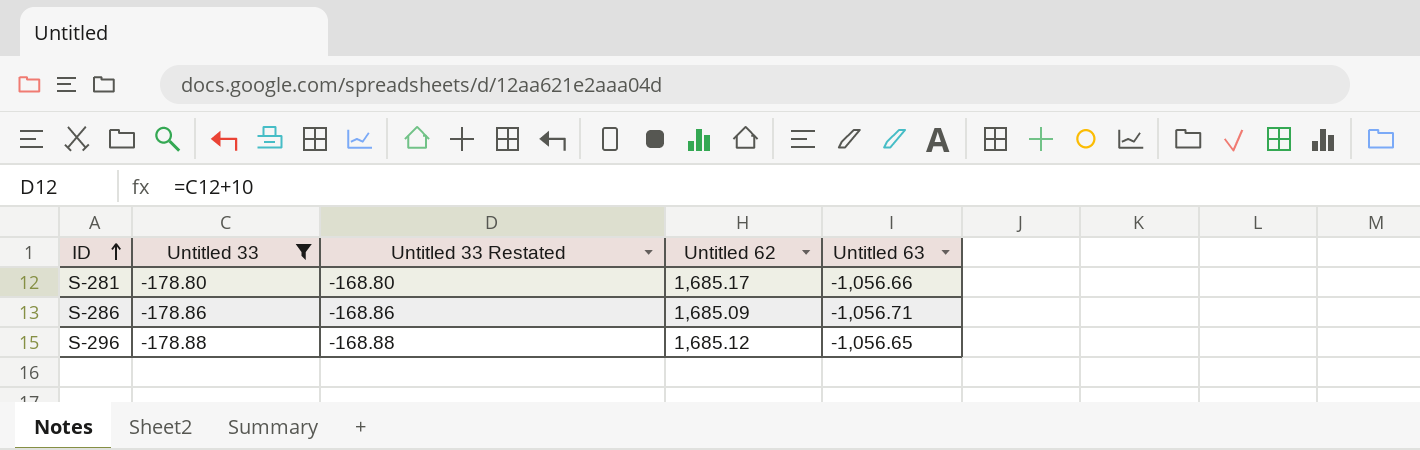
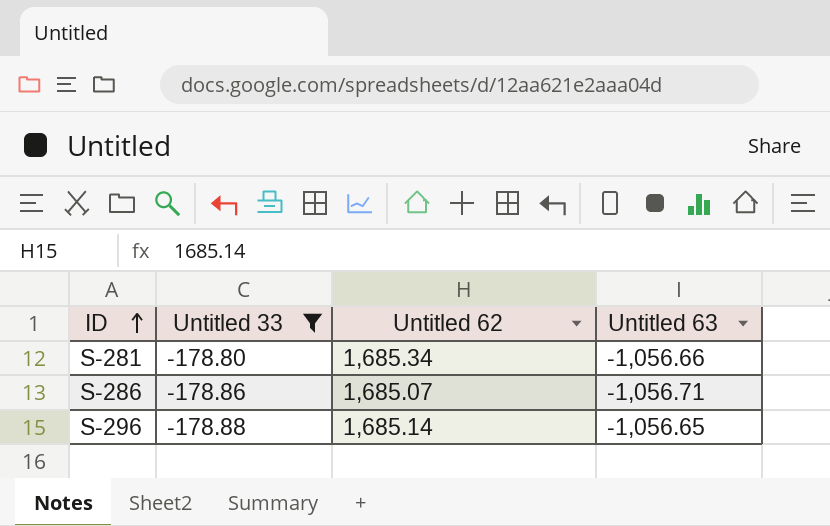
column Untitled 33 Restated | formula: [Untitled 33] + 10 -> none
S-281 | Untitled 62: 1,685.17 -> 1,685.34
S-286 | Untitled 62: 1,685.09 -> 1,685.07
S-296 | Untitled 62: 1,685.12 -> 1,685.14

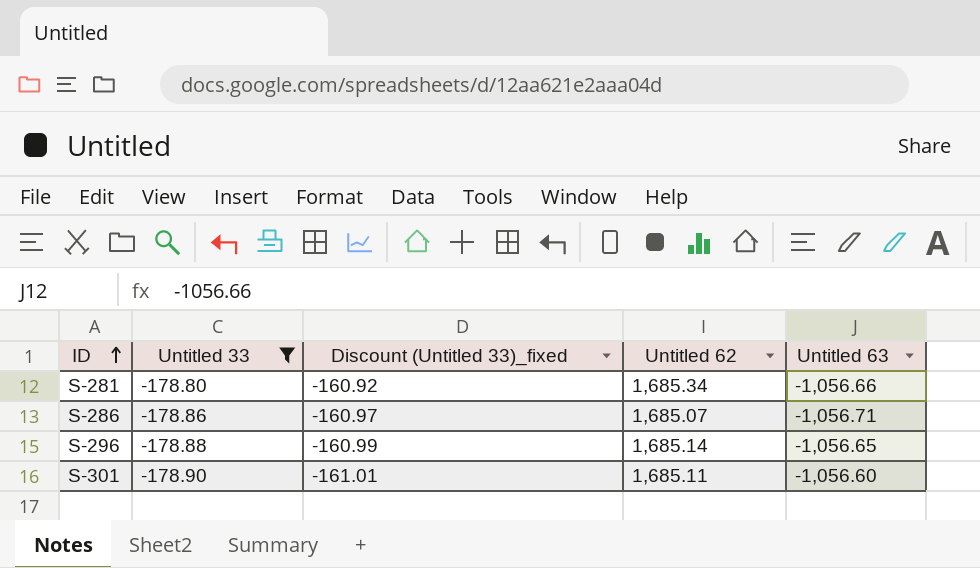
column Discount (Untitled 33)_fixed | formula: none -> [Untitled 33] * 0.9
row S-301: none -> -178.90 | -161.01 | 1,685.11 | -1,056.60

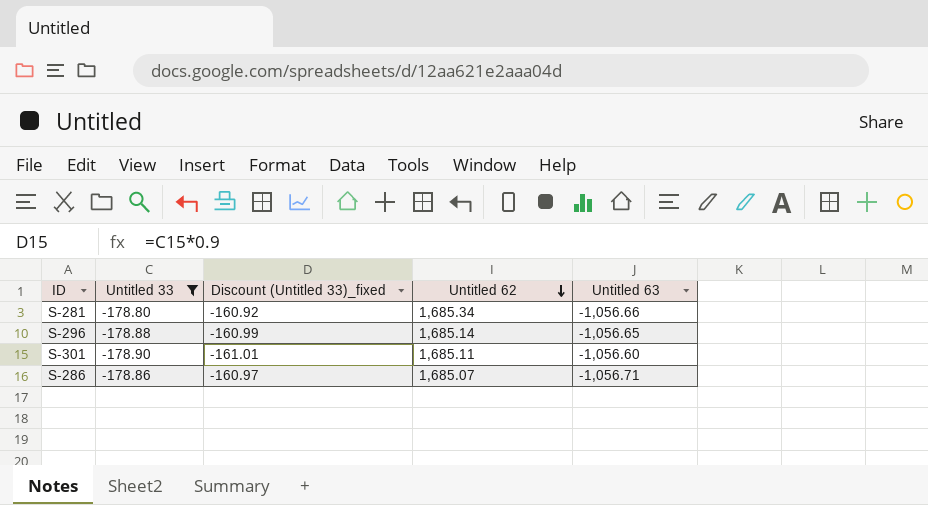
row order: ID ascending -> Untitled 62 descending

